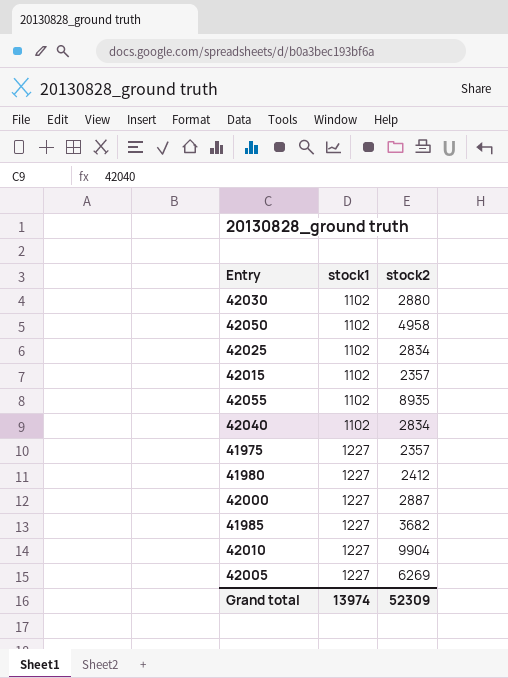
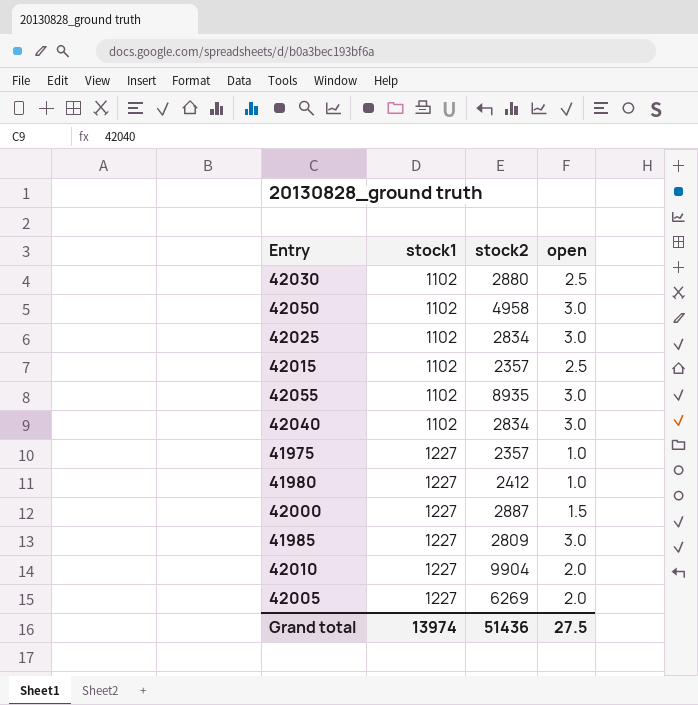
column open | position: none -> 4
41985 | stock2: 3682 -> 2809
Grand total | stock2: 52309 -> 51436

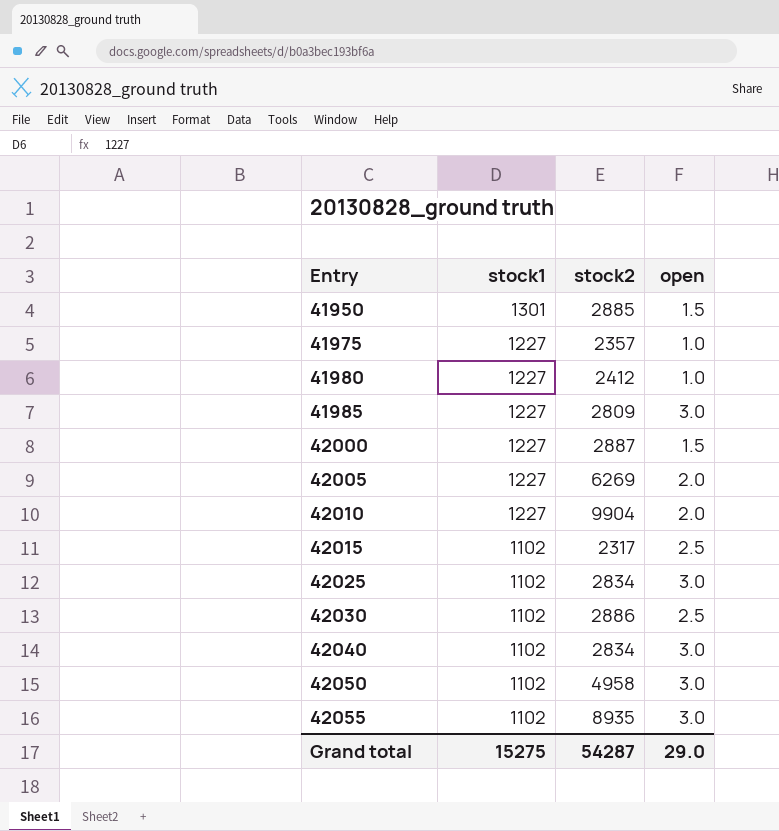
row order: stock1 ascending -> Entry ascending
row 41950: none -> 1301 | 2885 | 1.5
42015 | stock2: 2357 -> 2317
42030 | stock2: 2880 -> 2886
Grand total | stock1: 13974 -> 15275
Grand total | stock2: 51436 -> 54287
Grand total | open: 27.5 -> 29.0

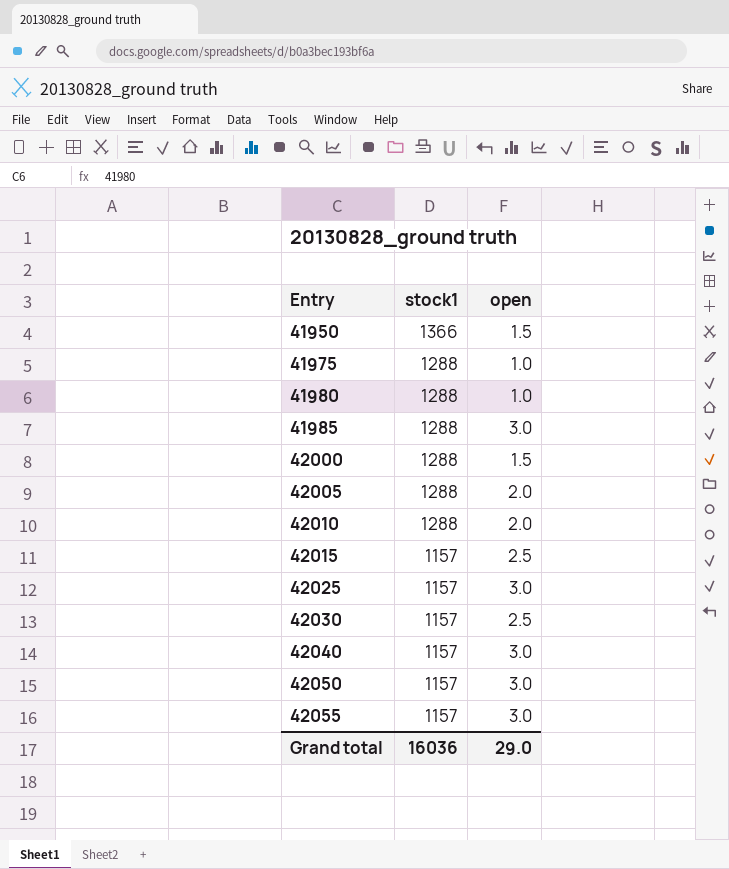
column stock2 | position: 3 -> none
41950 | stock1: 1301 -> 1366
41975 | stock1: 1227 -> 1288
41980 | stock1: 1227 -> 1288
41985 | stock1: 1227 -> 1288
42000 | stock1: 1227 -> 1288
42005 | stock1: 1227 -> 1288
42010 | stock1: 1227 -> 1288
42015 | stock1: 1102 -> 1157
42025 | stock1: 1102 -> 1157
42030 | stock1: 1102 -> 1157
42040 | stock1: 1102 -> 1157
42050 | stock1: 1102 -> 1157
42055 | stock1: 1102 -> 1157
Grand total | stock1: 15275 -> 16036

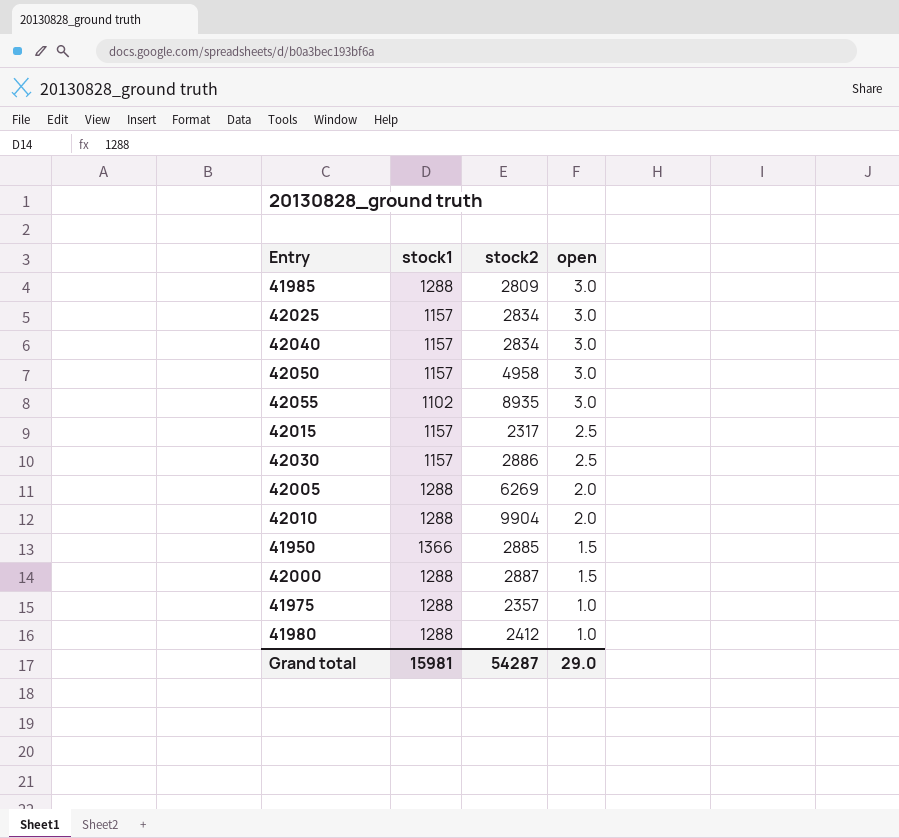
row order: Entry ascending -> open descending
column stock2 | position: none -> 3
42055 | stock1: 1157 -> 1102
Grand total | stock1: 16036 -> 15981

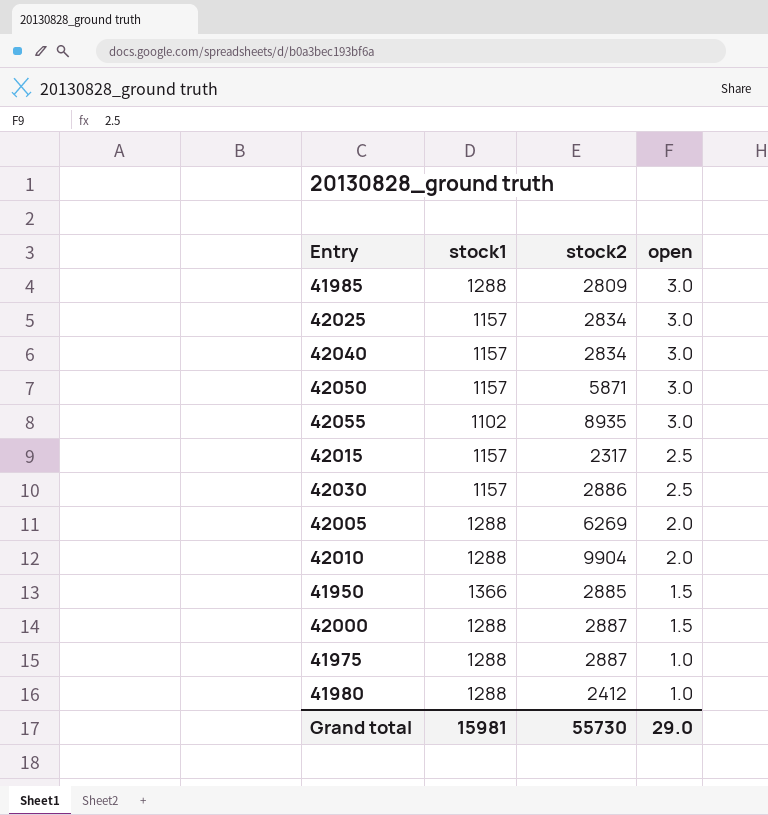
42050 | stock2: 4958 -> 5871
41975 | stock2: 2357 -> 2887
Grand total | stock2: 54287 -> 55730

